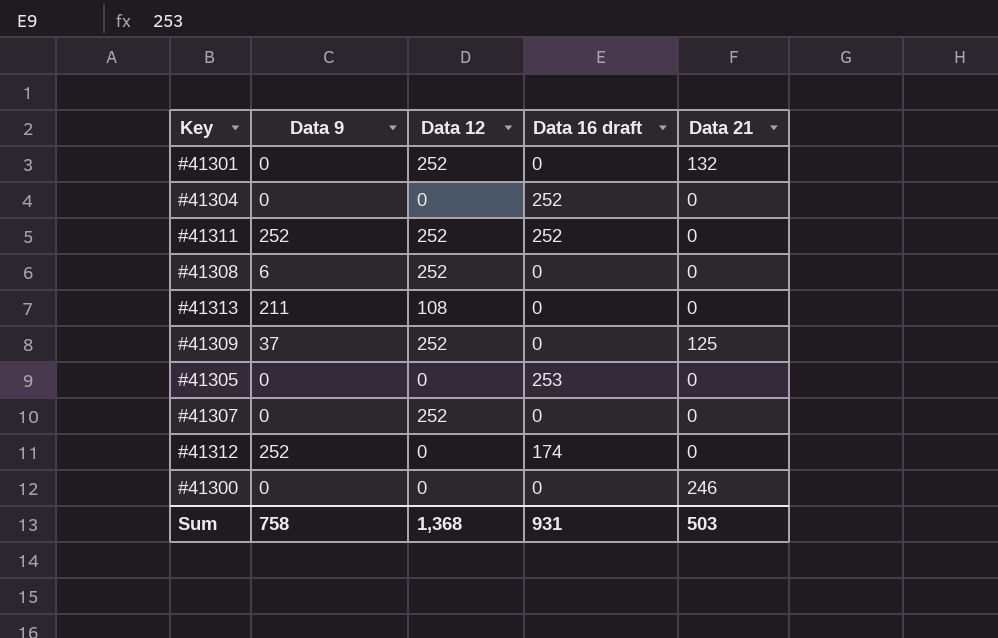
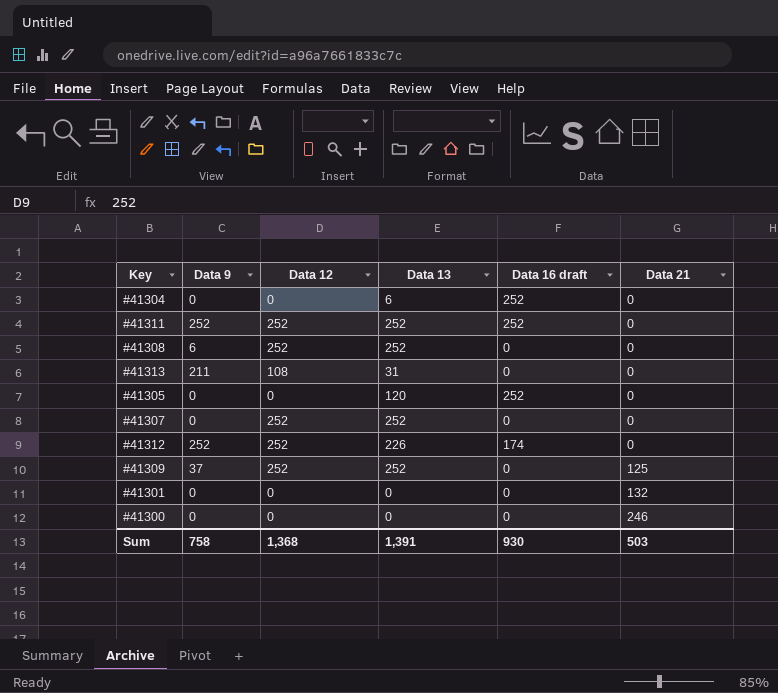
row order: none -> Data 21 ascending
column Data 13 | position: none -> 4
#41305 | Data 16 draft: 253 -> 252
#41312 | Data 12: 0 -> 252
#41301 | Data 12: 252 -> 0
Sum | Data 16 draft: 931 -> 930

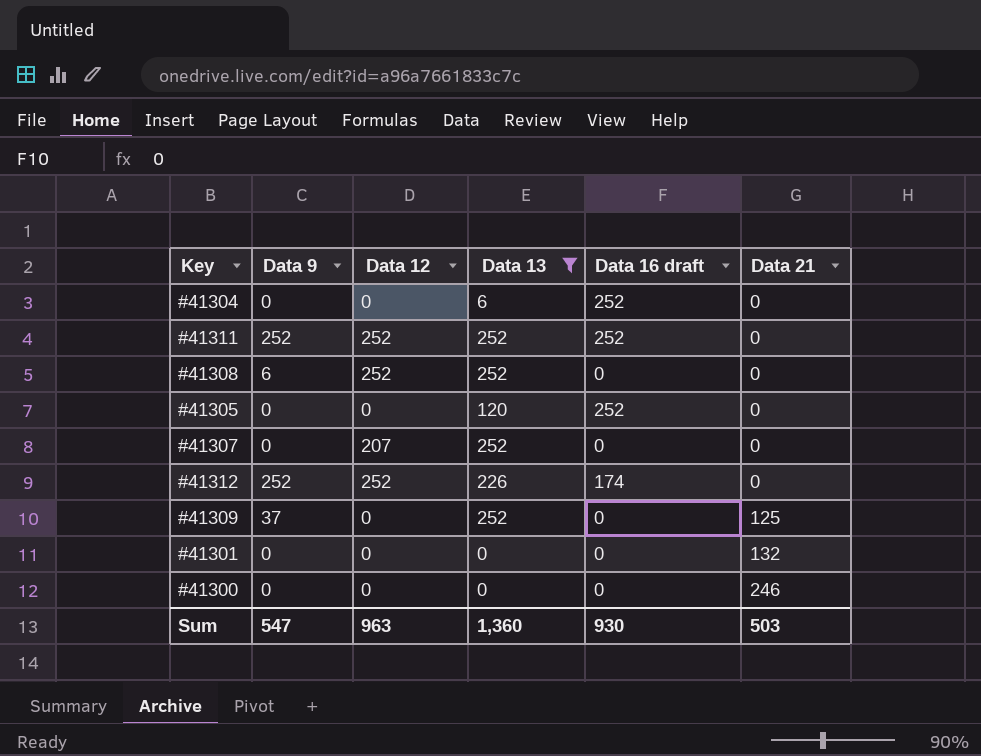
filter: none -> Data 13 != 31
#41307 | Data 12: 252 -> 207
#41309 | Data 12: 252 -> 0
Sum | Data 9: 758 -> 547
Sum | Data 12: 1,368 -> 963
Sum | Data 13: 1,391 -> 1,360

